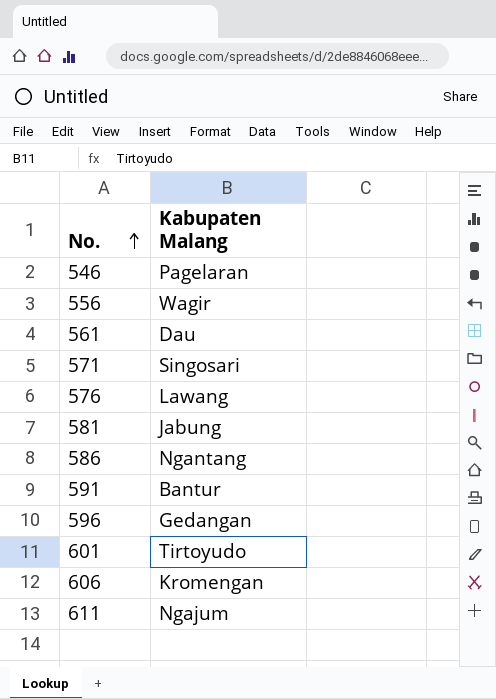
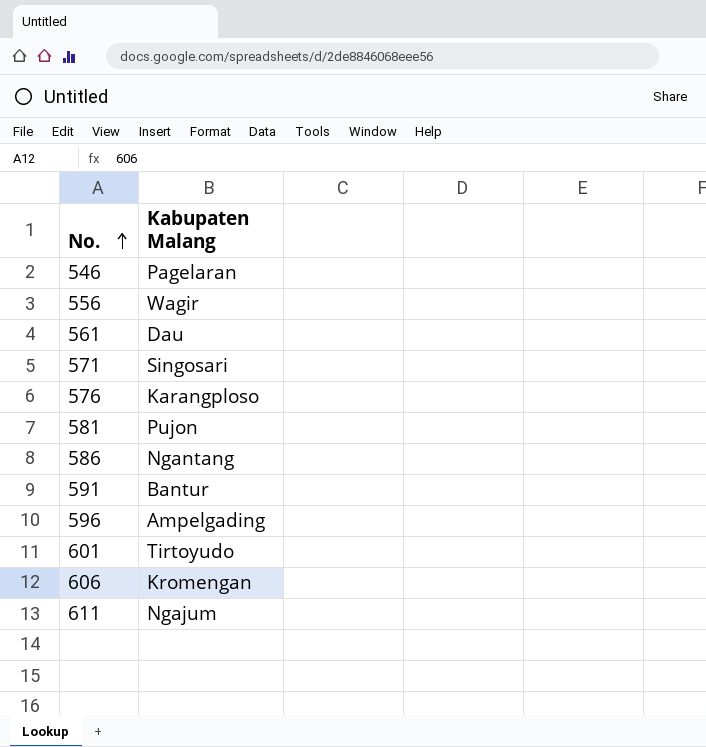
576 | Kabupaten Malang: Lawang -> Karangploso
581 | Kabupaten Malang: Jabung -> Pujon
596 | Kabupaten Malang: Gedangan -> Ampelgading

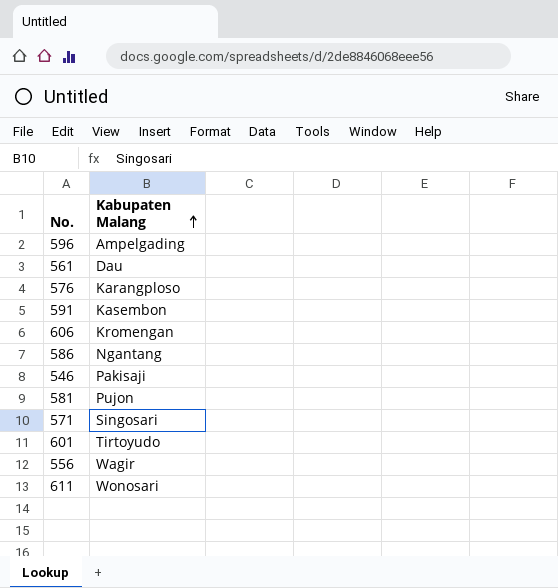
row order: No. ascending -> Kabupaten Malang ascending
591 | Kabupaten Malang: Bantur -> Kasembon
546 | Kabupaten Malang: Pagelaran -> Pakisaji
611 | Kabupaten Malang: Ngajum -> Wonosari

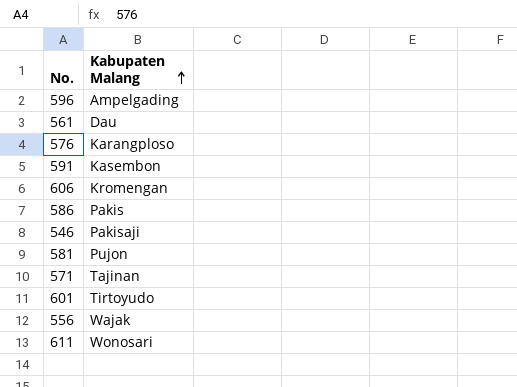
586 | Kabupaten Malang: Ngantang -> Pakis
571 | Kabupaten Malang: Singosari -> Tajinan
556 | Kabupaten Malang: Wagir -> Wajak

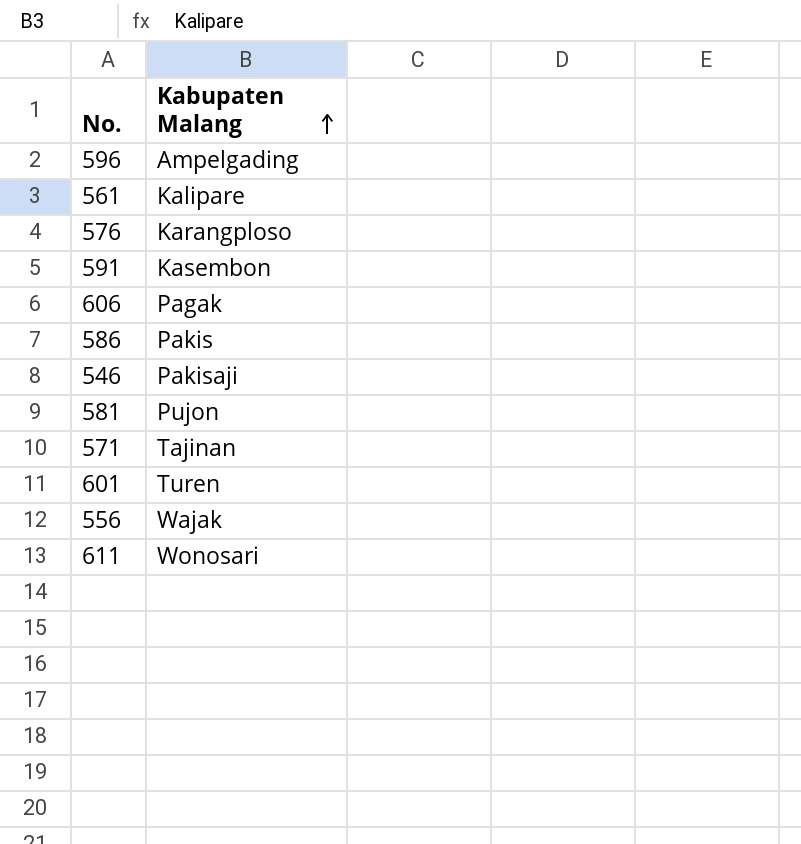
561 | Kabupaten Malang: Dau -> Kalipare
606 | Kabupaten Malang: Kromengan -> Pagak
601 | Kabupaten Malang: Tirtoyudo -> Turen

